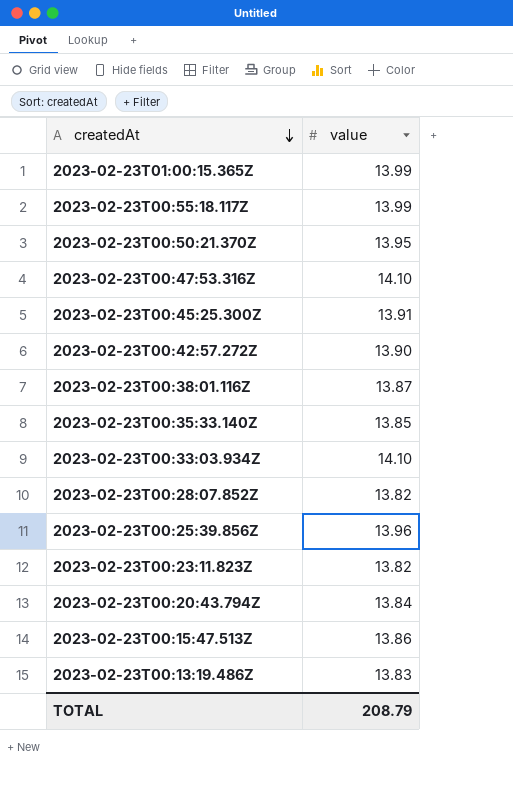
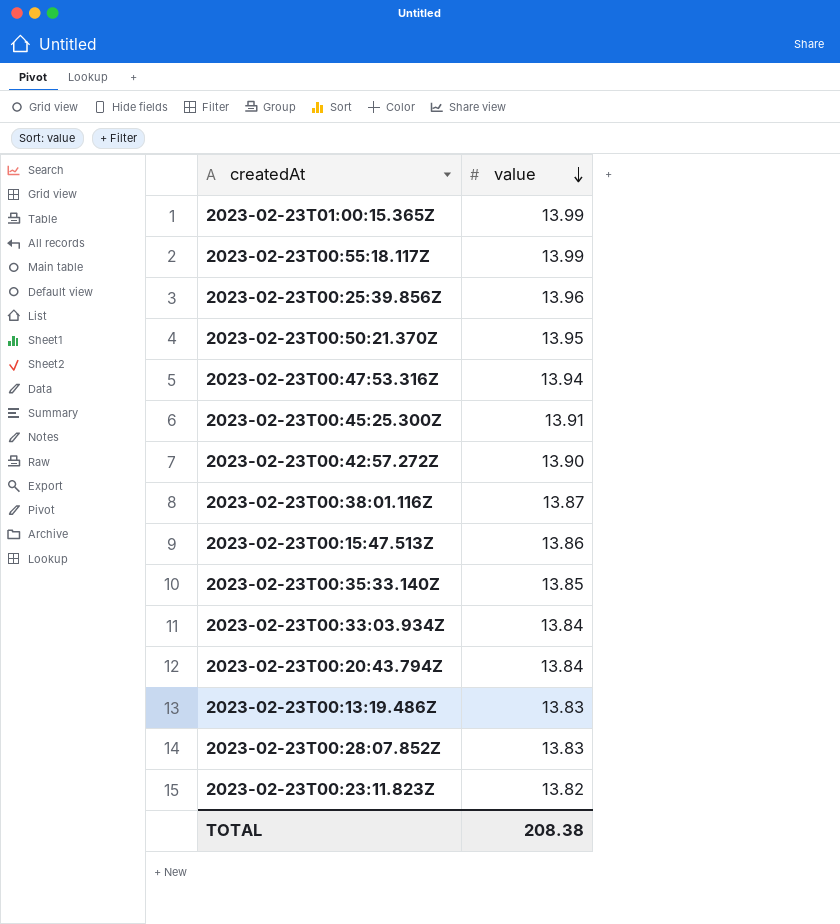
row order: createdAt descending -> value descending
2023-02-23T00:47:53.316Z | value: 14.10 -> 13.94
2023-02-23T00:33:03.934Z | value: 14.10 -> 13.84
2023-02-23T00:28:07.852Z | value: 13.82 -> 13.83
TOTAL | value: 208.79 -> 208.38

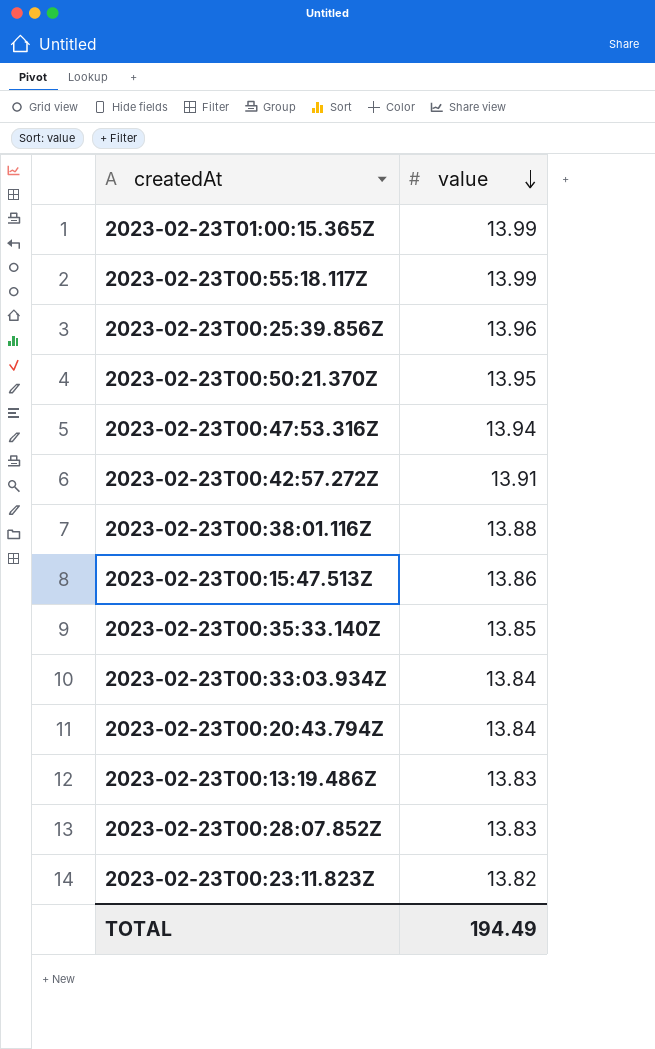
row 2023-02-23T00:45:25.300Z: 13.91 -> none
2023-02-23T00:42:57.272Z | value: 13.90 -> 13.91
2023-02-23T00:38:01.116Z | value: 13.87 -> 13.88
TOTAL | value: 208.38 -> 194.49

